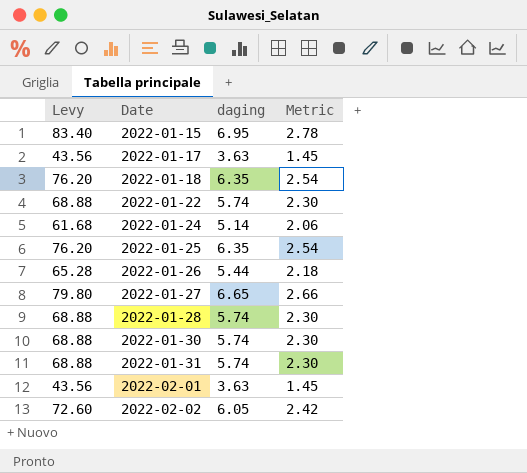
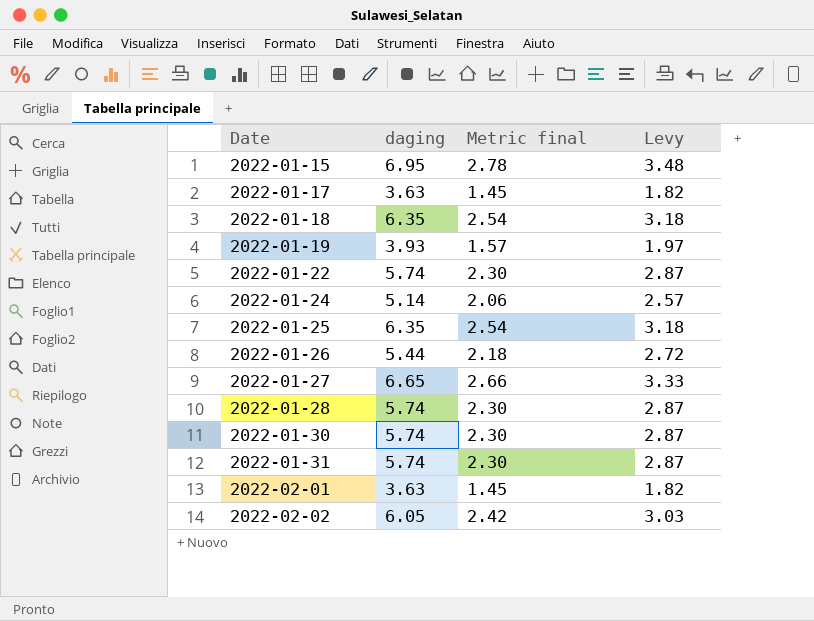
column name: Metric -> Metric final
column Levy | formula: [daging] * 12 -> [daging] * 0.5
column Levy | position: 1 -> 4
row 2022-01-19: none -> 3.93 | 1.57 | 1.97

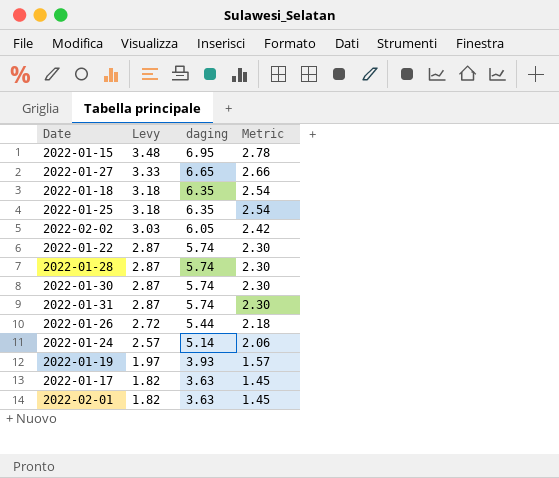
row order: Date ascending -> Levy descending
column Levy | position: 4 -> 2
column name: Metric final -> Metric

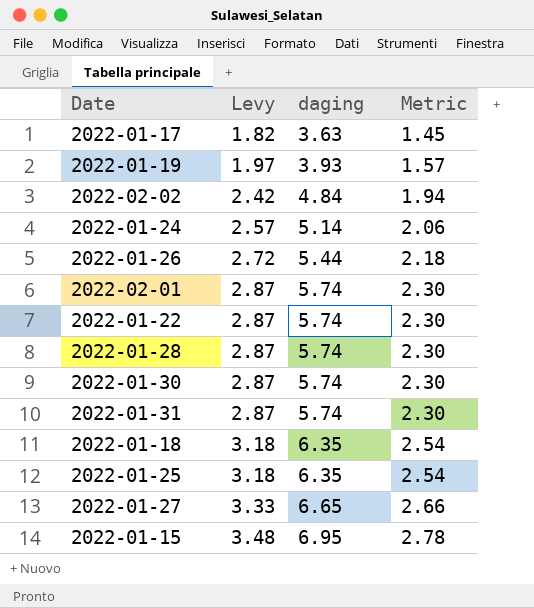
row order: Levy descending -> Levy ascending
2022-02-02 | Levy: 3.03 -> 2.42
2022-02-02 | daging: 6.05 -> 4.84
2022-02-02 | Metric: 2.42 -> 1.94
2022-02-01 | Levy: 1.82 -> 2.87
2022-02-01 | daging: 3.63 -> 5.74
2022-02-01 | Metric: 1.45 -> 2.30

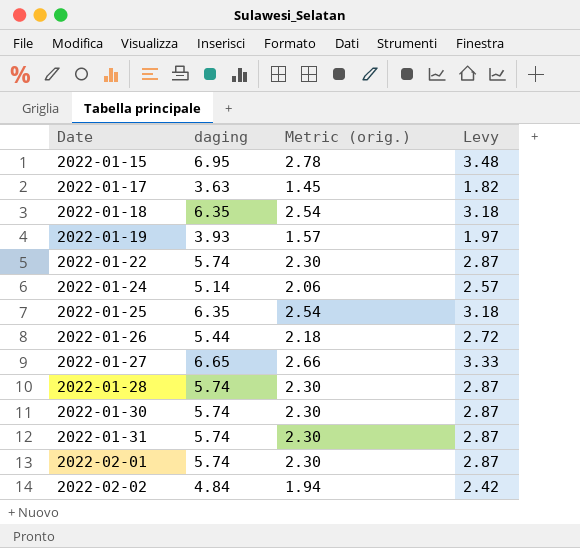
row order: Levy ascending -> Date ascending
column name: Metric -> Metric (orig.)
column Levy | position: 2 -> 4

